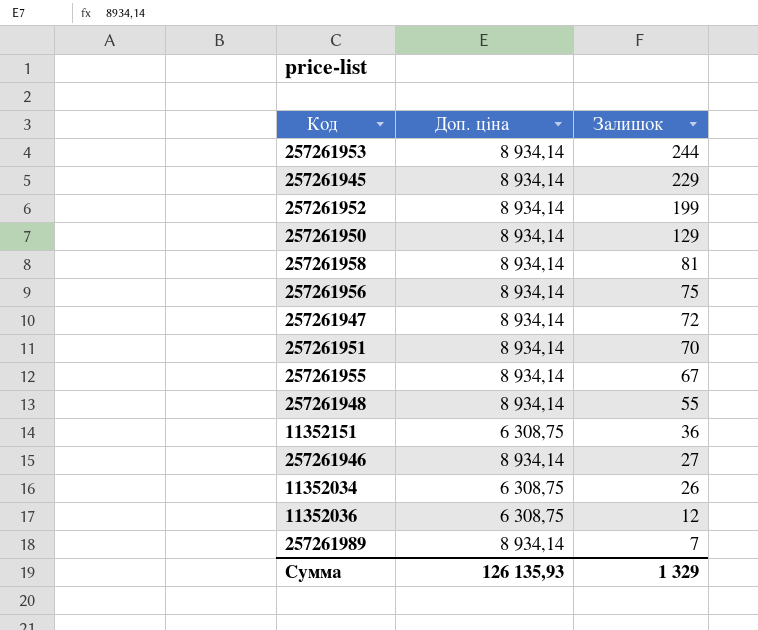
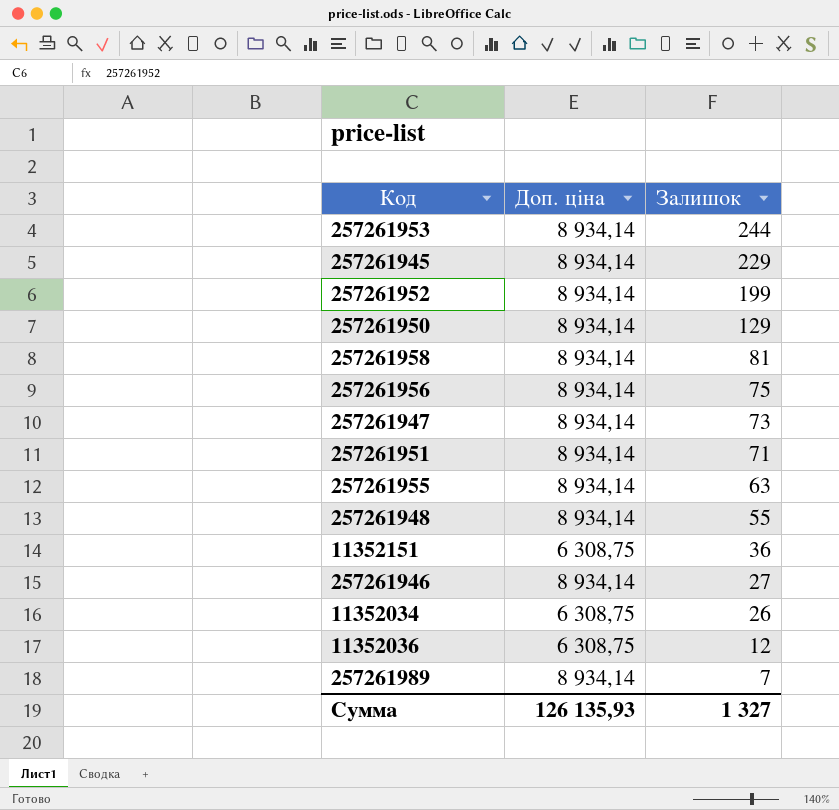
257261947 | Залишок: 72 -> 73
257261951 | Залишок: 70 -> 71
257261955 | Залишок: 67 -> 63
Сумма | Залишок: 1 329 -> 1 327

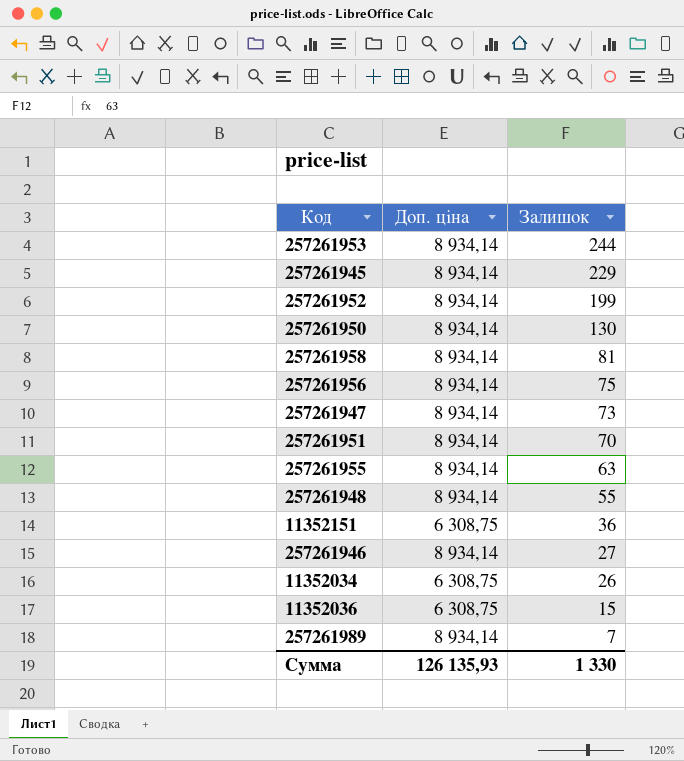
257261950 | Залишок: 129 -> 130
257261951 | Залишок: 71 -> 70
11352036 | Залишок: 12 -> 15
Сумма | Залишок: 1 327 -> 1 330

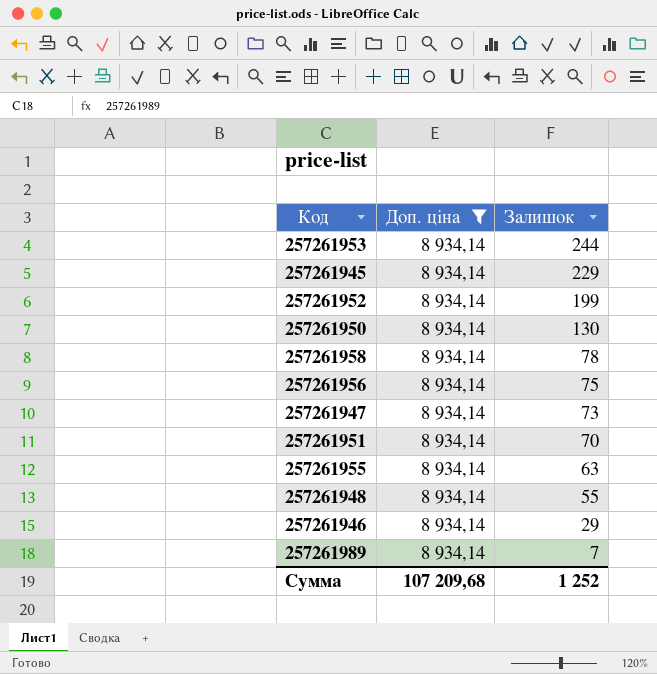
filter: none -> Доп. ціна = 8 934,14
257261958 | Залишок: 81 -> 78
257261946 | Залишок: 27 -> 29
Сумма | Доп. ціна: 126 135,93 -> 107 209,68
Сумма | Залишок: 1 330 -> 1 252

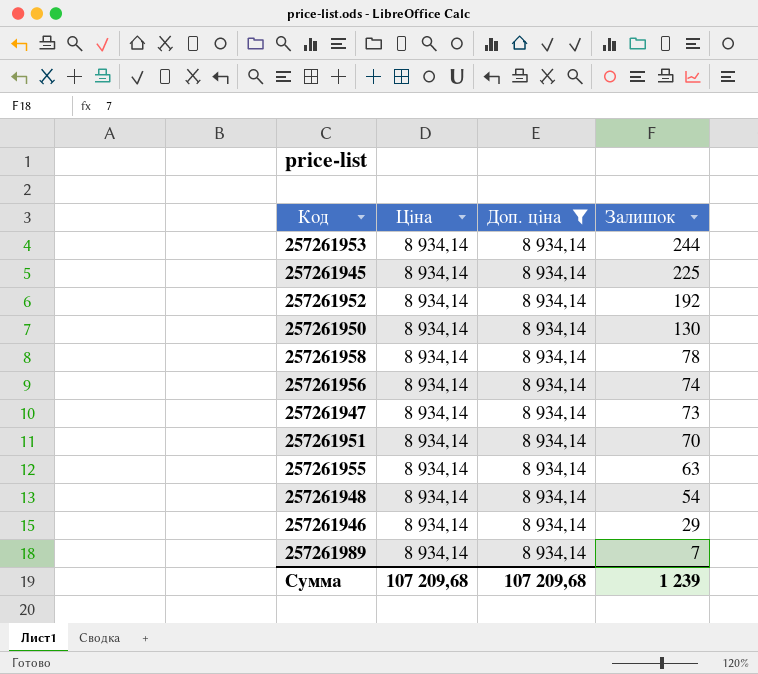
column Ціна | position: none -> 2
257261945 | Залишок: 229 -> 225
257261952 | Залишок: 199 -> 192
257261956 | Залишок: 75 -> 74
257261948 | Залишок: 55 -> 54
Сумма | Залишок: 1 252 -> 1 239

